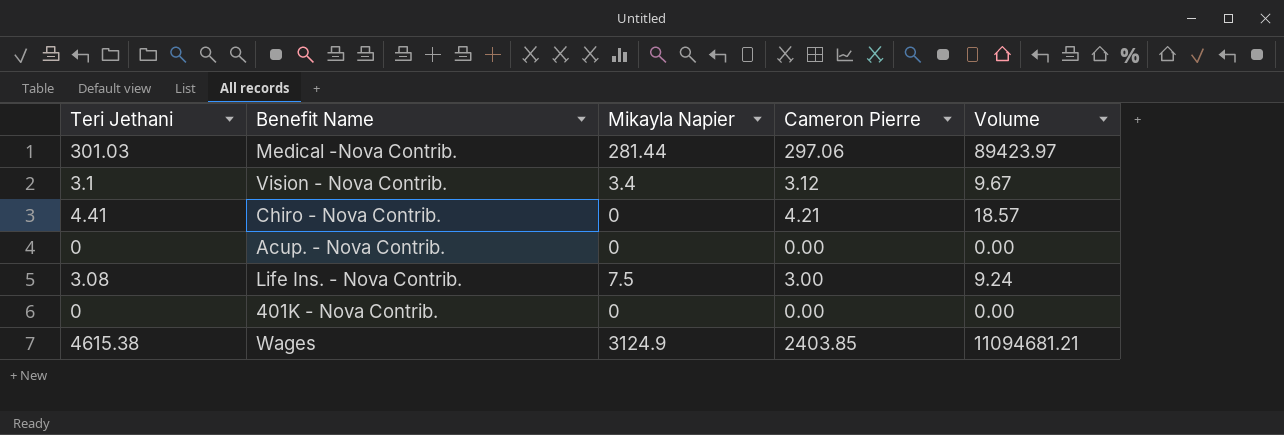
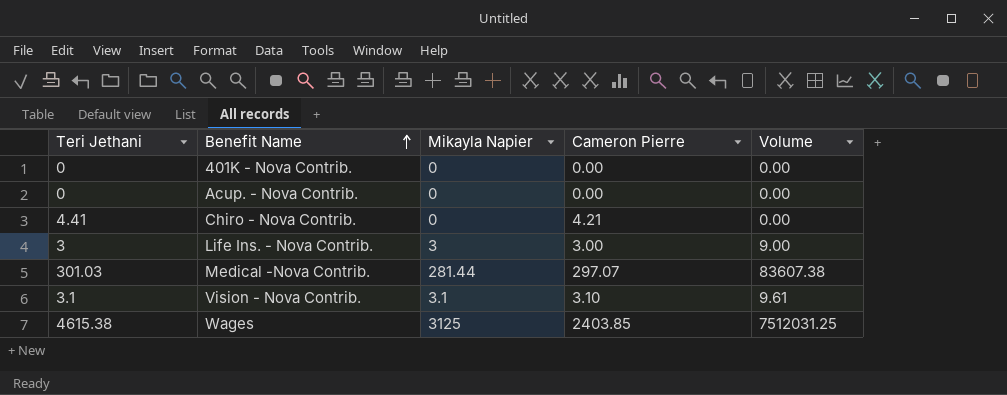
row order: none -> Benefit Name ascending
column Volume | formula: [Teri Jethani] * [Cameron Pierre] -> [Mikayla Napier] * [Cameron Pierre]
Life Ins. - Nova Contrib. | Teri Jethani: 3.08 -> 3
Life Ins. - Nova Contrib. | Mikayla Napier: 7.5 -> 3
Medical -Nova Contrib. | Cameron Pierre: 297.06 -> 297.07
Vision - Nova Contrib. | Mikayla Napier: 3.4 -> 3.1
Vision - Nova Contrib. | Cameron Pierre: 3.12 -> 3.10
Wages | Mikayla Napier: 3124.9 -> 3125

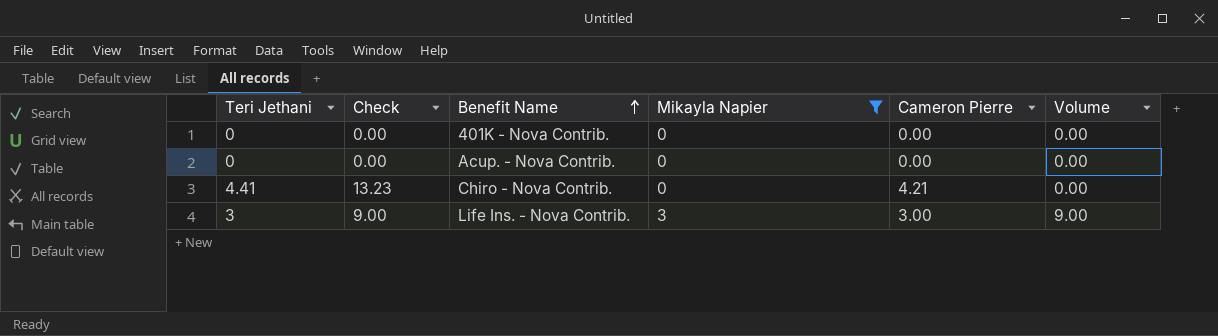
filter: none -> Mikayla Napier <= 3
column Check | formula: none -> [Teri Jethani] * 3

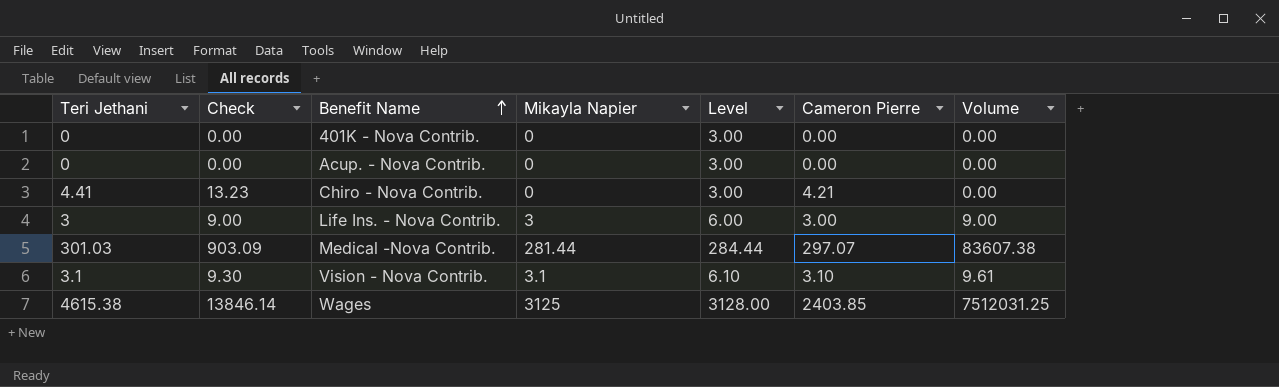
filter: Mikayla Napier <= 3 -> none
column Level | formula: none -> [Mikayla Napier] + 3

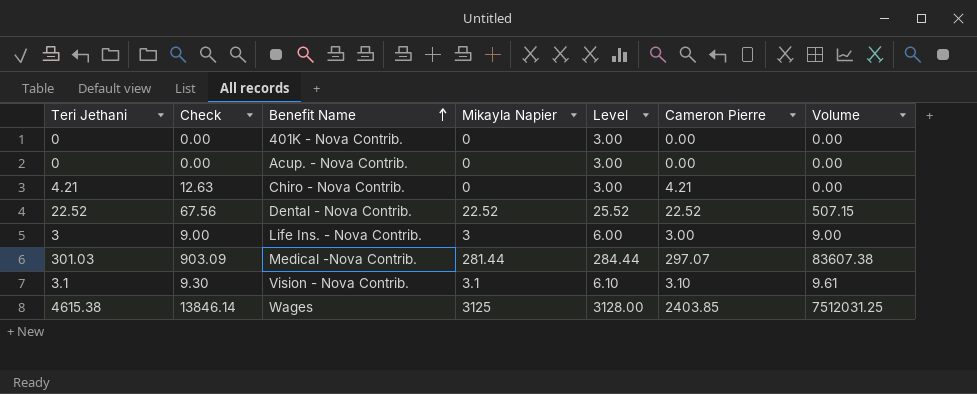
Chiro - Nova Contrib. | Teri Jethani: 4.41 -> 4.21
Chiro - Nova Contrib. | Check: 13.23 -> 12.63
row Dental - Nova Contrib.: none -> 22.52 | 67.56 | 22.52 | 25.52 | 22.52 | 507.15

